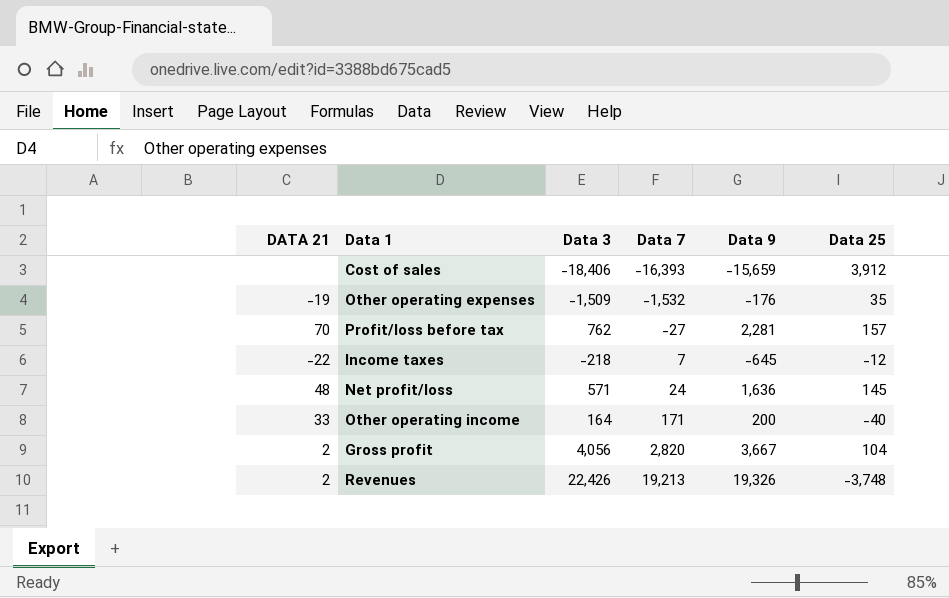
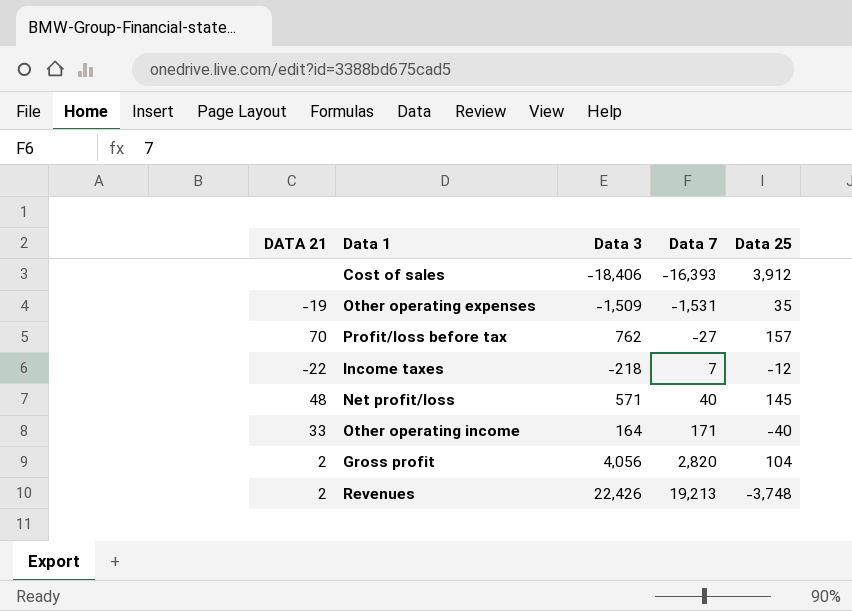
column Data 9 | position: 5 -> none
Other operating expenses | Data 7: -1,532 -> -1,531
Net profit/loss | Data 7: 24 -> 40

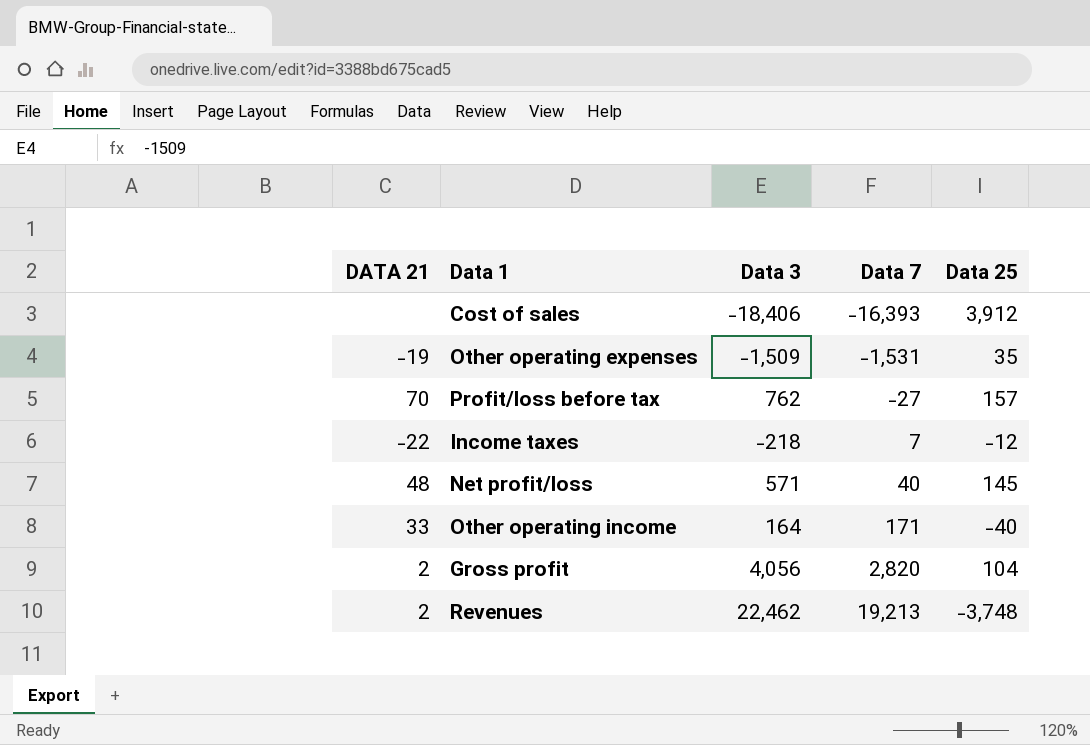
Revenues | Data 3: 22,426 -> 22,462

